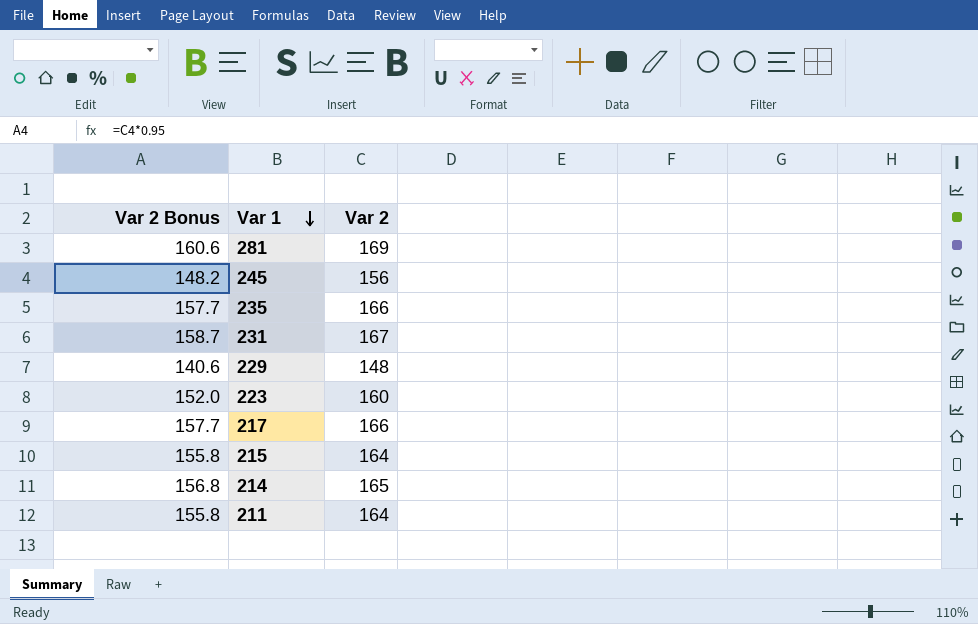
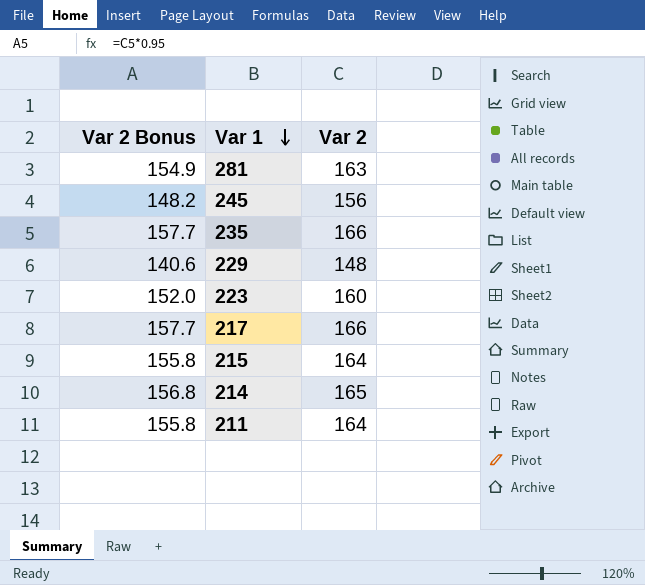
row 231: 158.7 | 167 -> none
281 | Var 2 Bonus: 160.6 -> 154.9
281 | Var 2: 169 -> 163

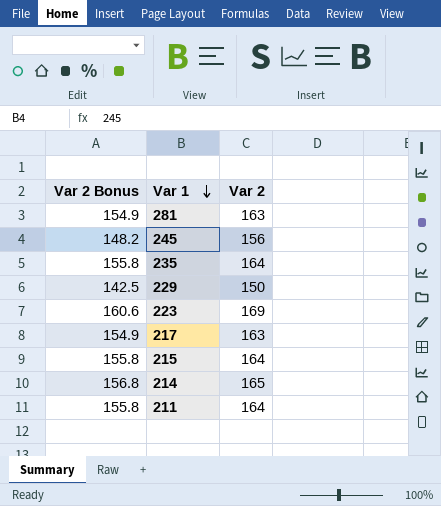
235 | Var 2 Bonus: 157.7 -> 155.8
235 | Var 2: 166 -> 164
229 | Var 2 Bonus: 140.6 -> 142.5
229 | Var 2: 148 -> 150
223 | Var 2 Bonus: 152.0 -> 160.6
223 | Var 2: 160 -> 169
217 | Var 2 Bonus: 157.7 -> 154.9
217 | Var 2: 166 -> 163

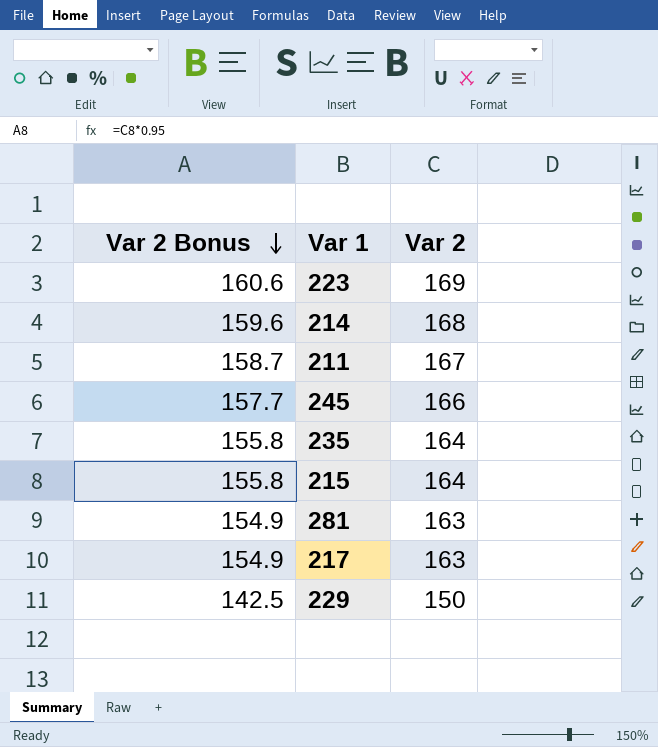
row order: Var 1 descending -> Var 2 Bonus descending
214 | Var 2 Bonus: 156.8 -> 159.6
214 | Var 2: 165 -> 168
211 | Var 2 Bonus: 155.8 -> 158.7
211 | Var 2: 164 -> 167
245 | Var 2 Bonus: 148.2 -> 157.7
245 | Var 2: 156 -> 166

